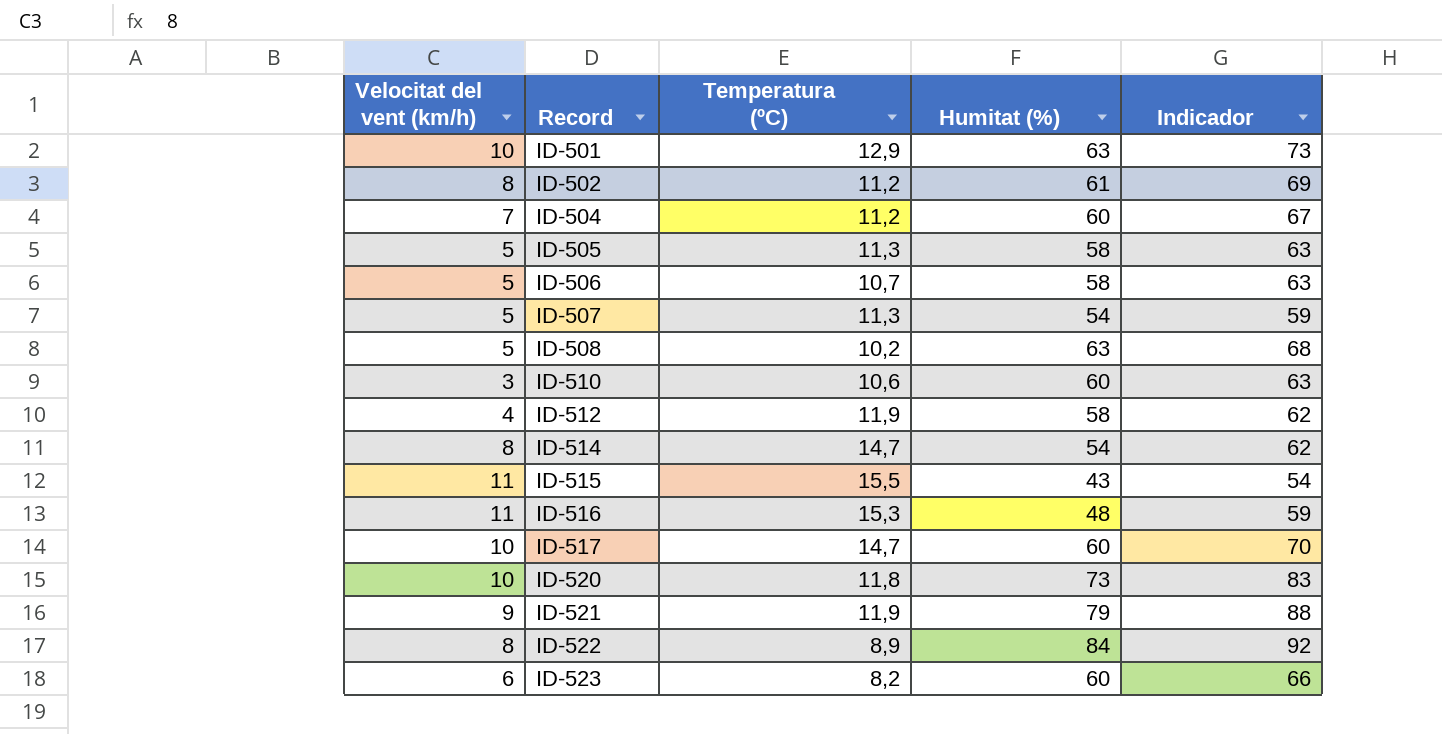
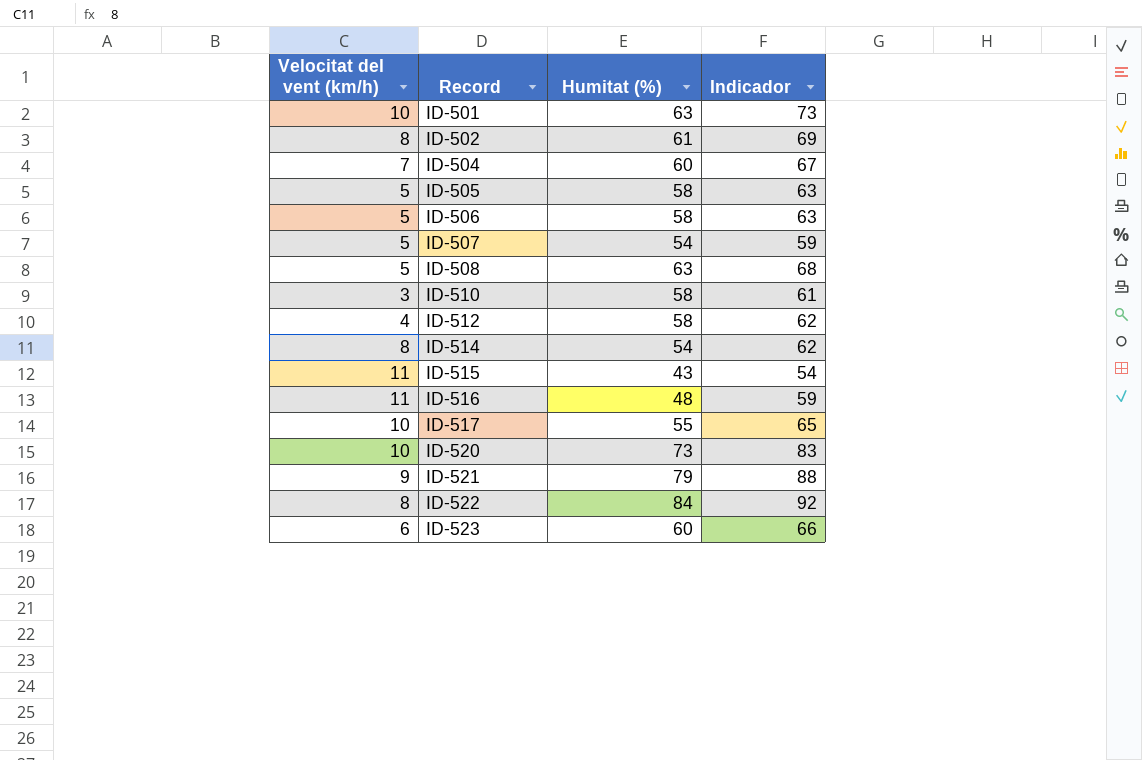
column Temperatura (ºC) | position: 3 -> none
ID-510 | Humitat (%): 60 -> 58
ID-510 | Indicador: 63 -> 61
ID-517 | Humitat (%): 60 -> 55
ID-517 | Indicador: 70 -> 65

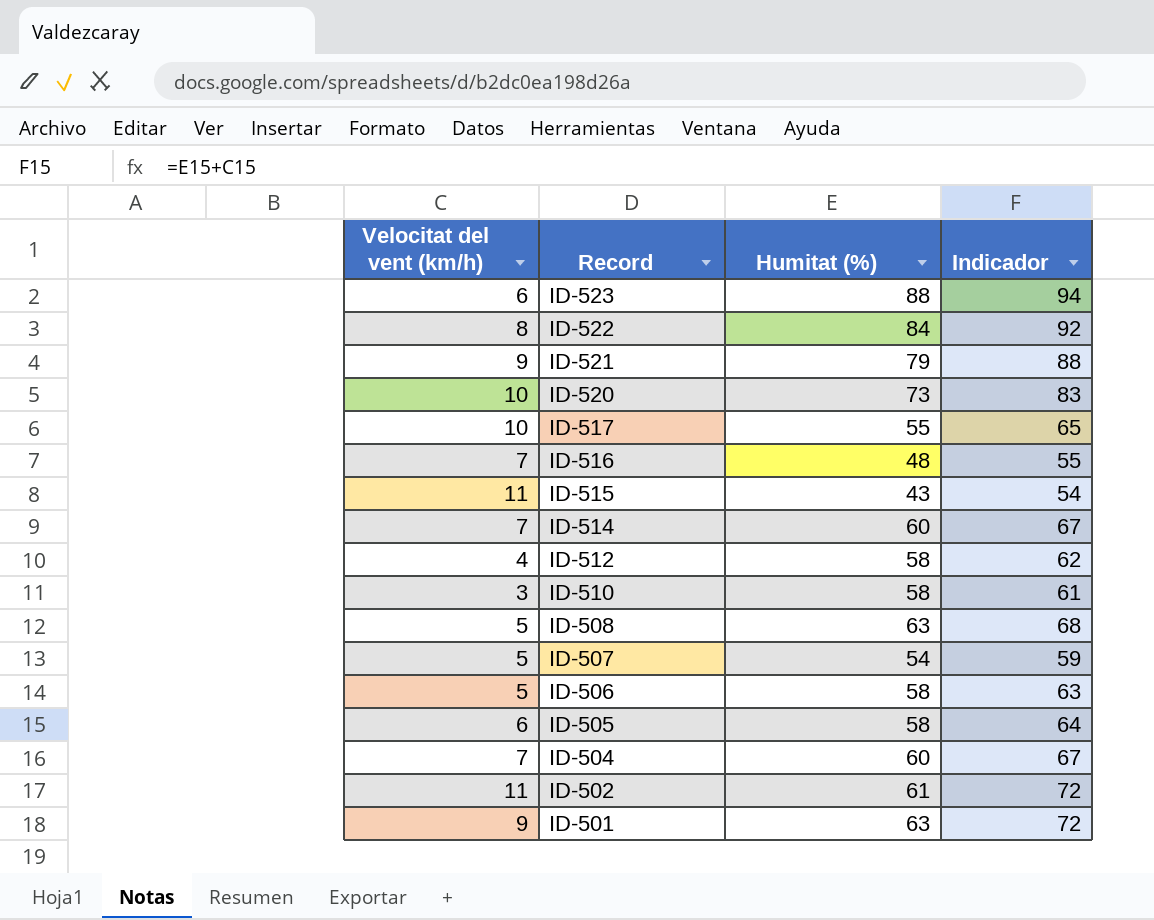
row order: Record ascending -> Record descending
ID-523 | Humitat (%): 60 -> 88
ID-523 | Indicador: 66 -> 94
ID-516 | Velocitat del vent (km/h): 11 -> 7
ID-516 | Indicador: 59 -> 55
ID-514 | Velocitat del vent (km/h): 8 -> 7
ID-514 | Humitat (%): 54 -> 60
ID-514 | Indicador: 62 -> 67
ID-505 | Velocitat del vent (km/h): 5 -> 6
ID-505 | Indicador: 63 -> 64
ID-502 | Velocitat del vent (km/h): 8 -> 11
ID-502 | Indicador: 69 -> 72
ID-501 | Velocitat del vent (km/h): 10 -> 9
ID-501 | Indicador: 73 -> 72

